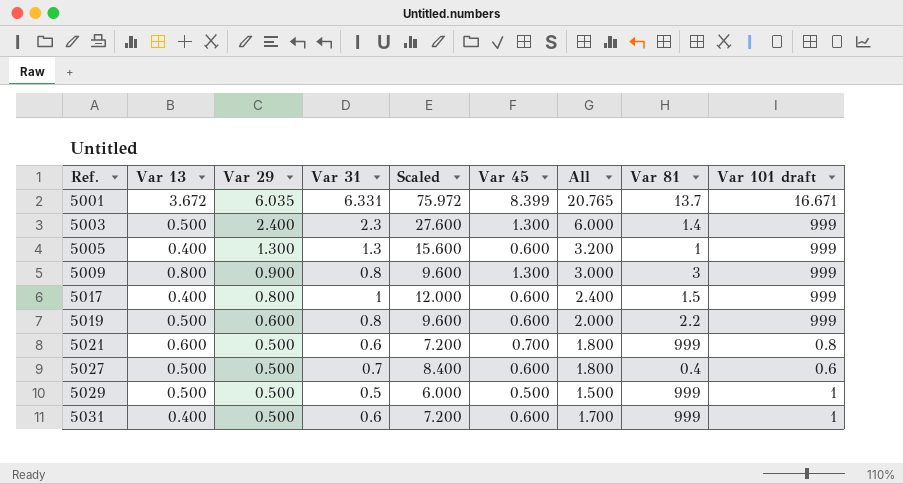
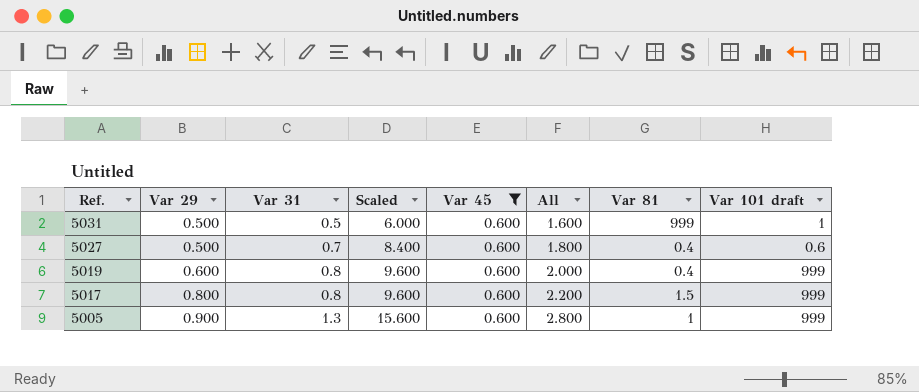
filter: none -> Var 45 = 0.600
row order: Ref. ascending -> Ref. descending
column Var 13 | position: 2 -> none
5031 | Var 31: 0.6 -> 0.5
5031 | Scaled: 7.200 -> 6.000
5031 | All: 1.700 -> 1.600
5019 | Var 81: 2.2 -> 0.4
5017 | Var 31: 1 -> 0.8
5017 | Scaled: 12.000 -> 9.600
5017 | All: 2.400 -> 2.200
5005 | Var 29: 1.300 -> 0.900
5005 | All: 3.200 -> 2.800

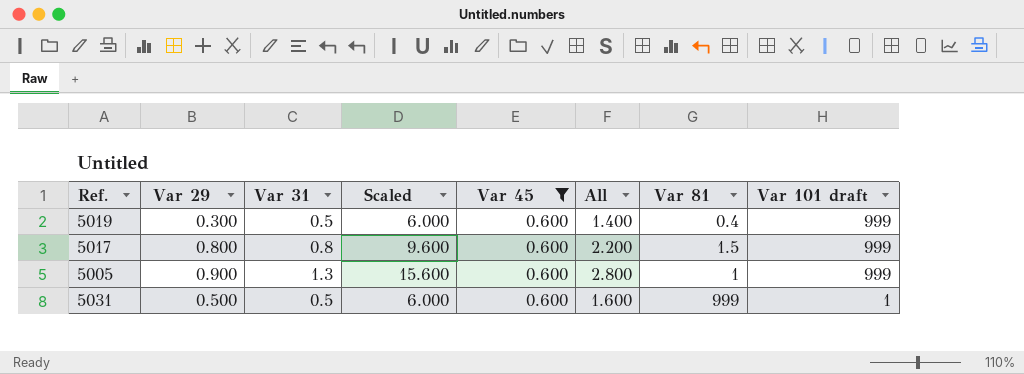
row order: Ref. descending -> Var 101 draft descending
row 5027: 0.500 | 0.7 | 8.400 | 0.600 | 1.800 | 0.4 | 0.6 -> none
5019 | Var 29: 0.600 -> 0.300
5019 | Var 31: 0.8 -> 0.5
5019 | Scaled: 9.600 -> 6.000
5019 | All: 2.000 -> 1.400

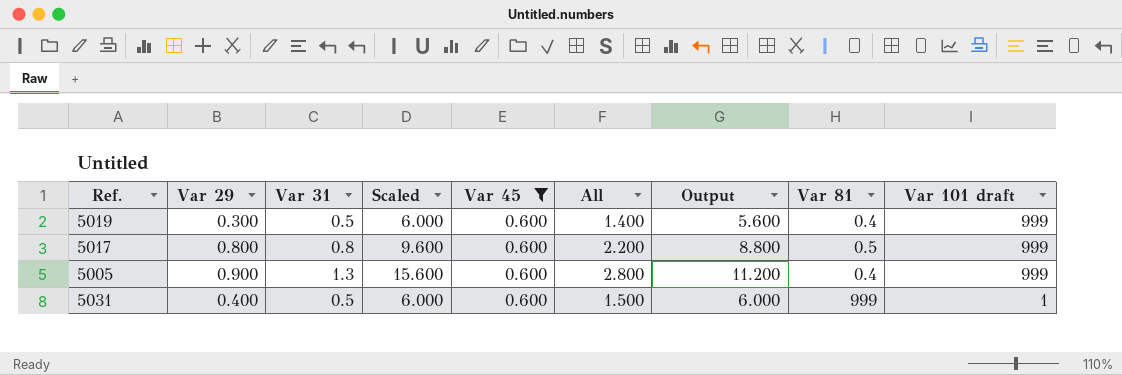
column Output | formula: none -> [All] * 4
5017 | Var 81: 1.5 -> 0.5
5005 | Var 81: 1 -> 0.4
5031 | Var 29: 0.500 -> 0.400
5031 | All: 1.600 -> 1.500

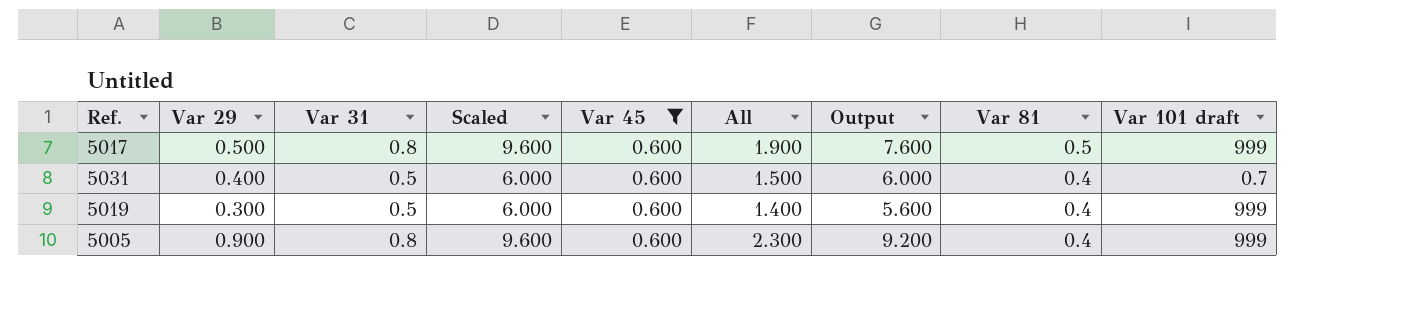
row order: Var 101 draft descending -> Var 81 descending
5017 | Var 29: 0.800 -> 0.500
5017 | All: 2.200 -> 1.900
5017 | Output: 8.800 -> 7.600
5031 | Var 81: 999 -> 0.4
5031 | Var 101 draft: 1 -> 0.7
5005 | Var 31: 1.3 -> 0.8
5005 | Scaled: 15.600 -> 9.600
5005 | All: 2.800 -> 2.300
5005 | Output: 11.200 -> 9.200

